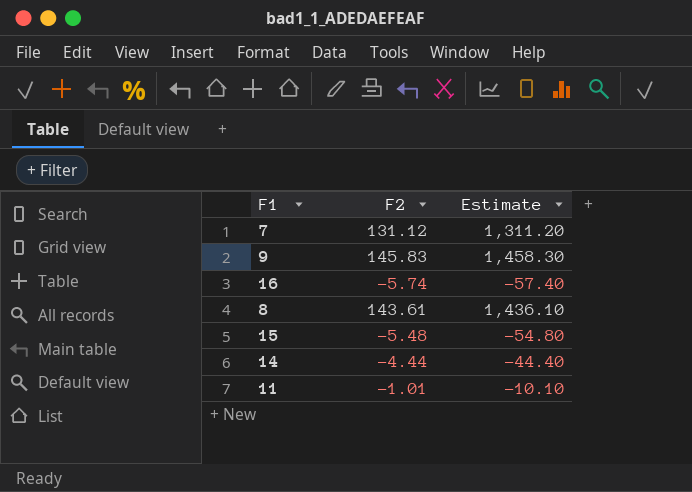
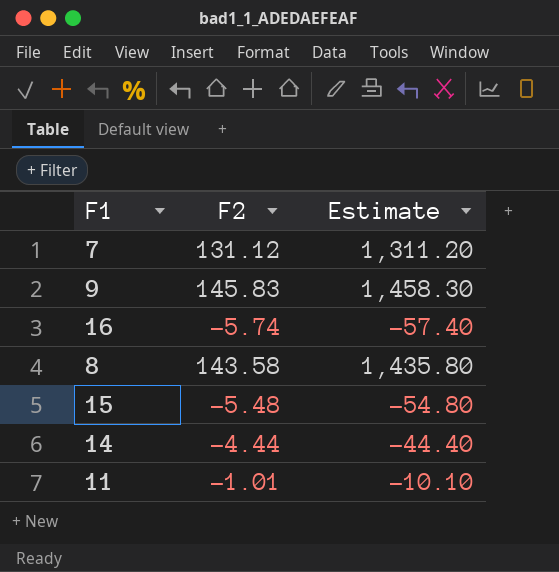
8 | F2: 143.61 -> 143.58
8 | Estimate: 1,436.10 -> 1,435.80

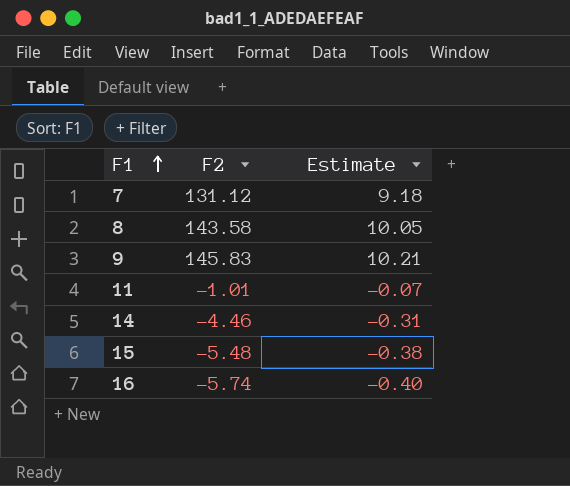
row order: none -> F1 ascending
column Estimate | formula: [F2] * 10 -> [F2] * 0.07
14 | F2: -4.44 -> -4.46

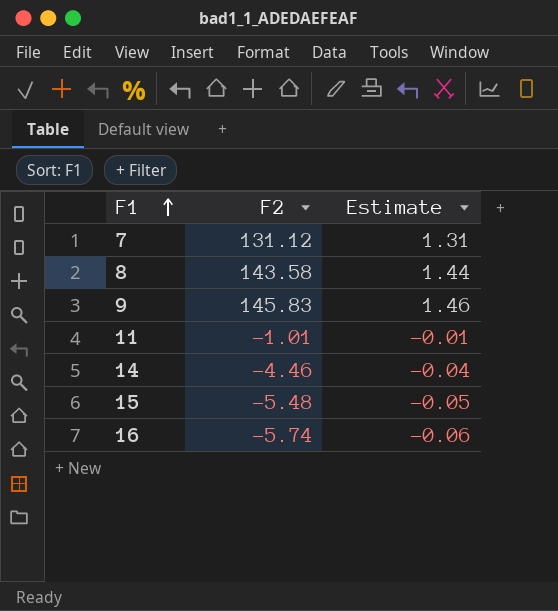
column Estimate | formula: [F2] * 0.07 -> [F2] * 0.01

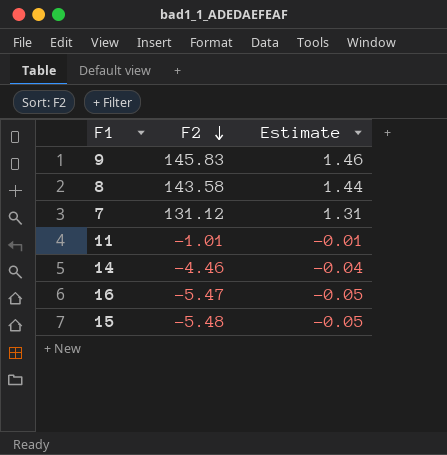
row order: F1 ascending -> F2 descending
16 | F2: -5.74 -> -5.47
16 | Estimate: -0.06 -> -0.05

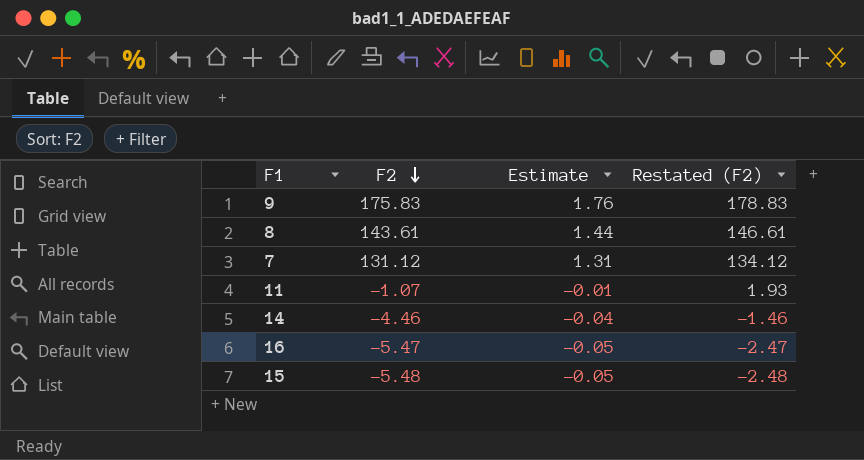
column Restated (F2) | formula: none -> [F2] + 3
9 | F2: 145.83 -> 175.83
9 | Estimate: 1.46 -> 1.76
8 | F2: 143.58 -> 143.61
11 | F2: -1.01 -> -1.07

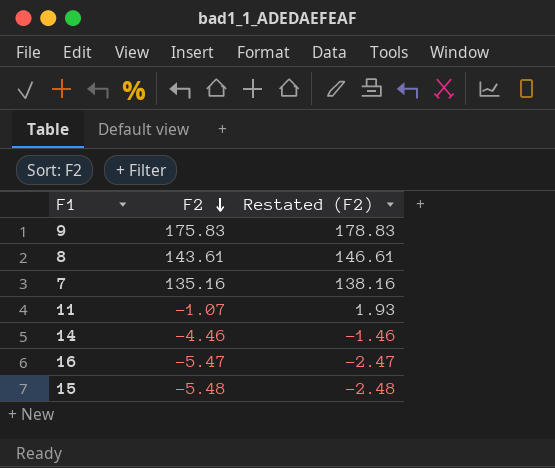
column Estimate | formula: [F2] * 0.01 -> none
7 | F2: 131.12 -> 135.16
7 | Restated (F2): 134.12 -> 138.16

